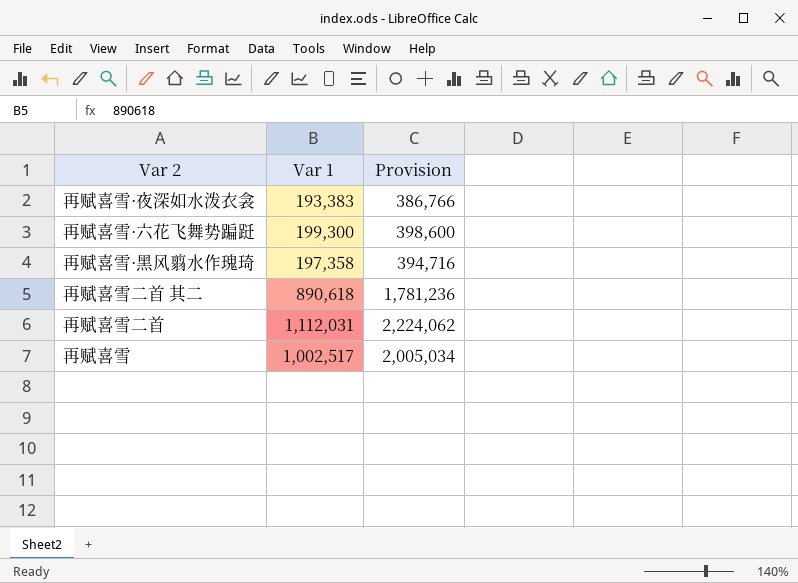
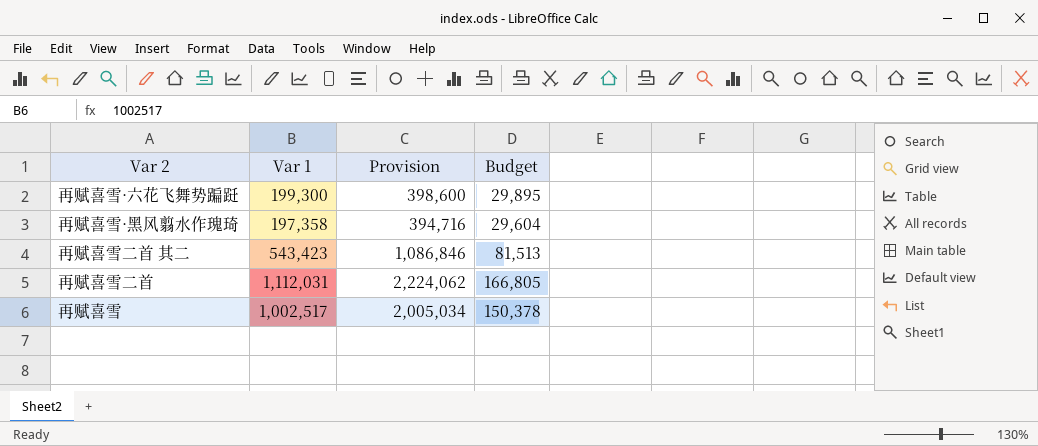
column Budget | formula: none -> [Var 1] * 0.15
row 再赋喜雪·夜深如水泼衣衾: 193,383 | 386,766 -> none
再赋喜雪二首 其二 | Var 1: 890,618 -> 543,423
再赋喜雪二首 其二 | Provision: 1,781,236 -> 1,086,846

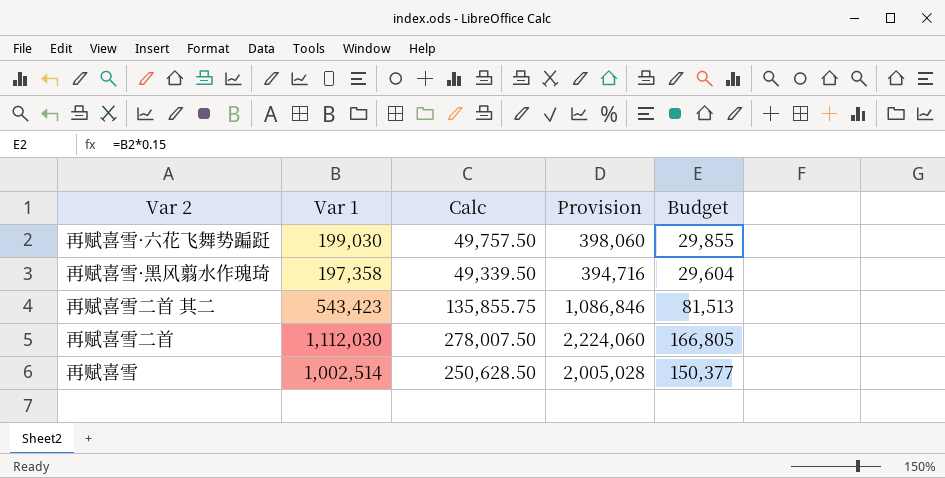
column Calc | formula: none -> [Var 1] * 0.25
再赋喜雪·六花飞舞势蹁跹 | Var 1: 199,300 -> 199,030
再赋喜雪·六花飞舞势蹁跹 | Provision: 398,600 -> 398,060
再赋喜雪·六花飞舞势蹁跹 | Budget: 29,895 -> 29,855
再赋喜雪二首 | Var 1: 1,112,031 -> 1,112,030
再赋喜雪二首 | Provision: 2,224,062 -> 2,224,060
再赋喜雪 | Var 1: 1,002,517 -> 1,002,514
再赋喜雪 | Provision: 2,005,034 -> 2,005,028
再赋喜雪 | Budget: 150,378 -> 150,377

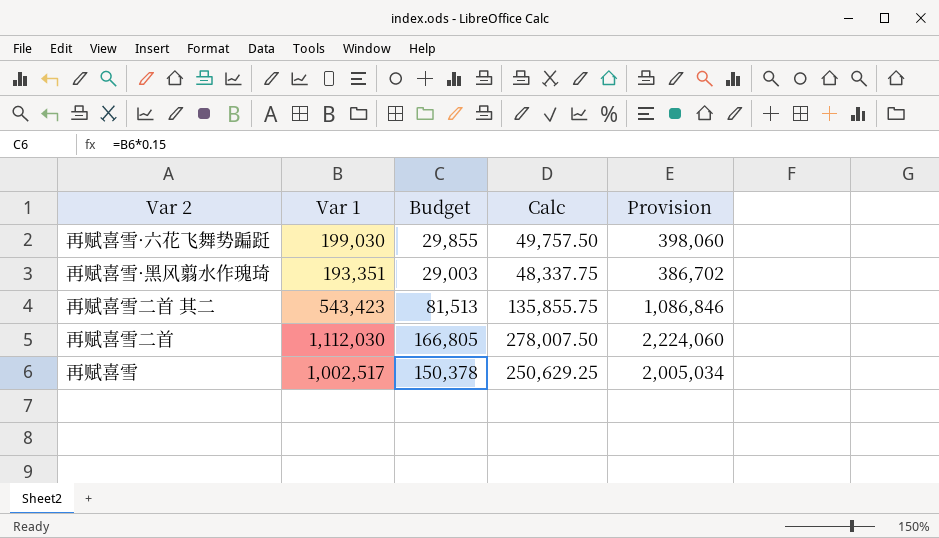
column Budget | position: 5 -> 3
再赋喜雪·黑风翦水作瑰琦 | Var 1: 197,358 -> 193,351
再赋喜雪·黑风翦水作瑰琦 | Budget: 29,604 -> 29,003
再赋喜雪·黑风翦水作瑰琦 | Calc: 49,339.50 -> 48,337.75
再赋喜雪·黑风翦水作瑰琦 | Provision: 394,716 -> 386,702
再赋喜雪 | Var 1: 1,002,514 -> 1,002,517
再赋喜雪 | Budget: 150,377 -> 150,378
再赋喜雪 | Calc: 250,628.50 -> 250,629.25
再赋喜雪 | Provision: 2,005,028 -> 2,005,034

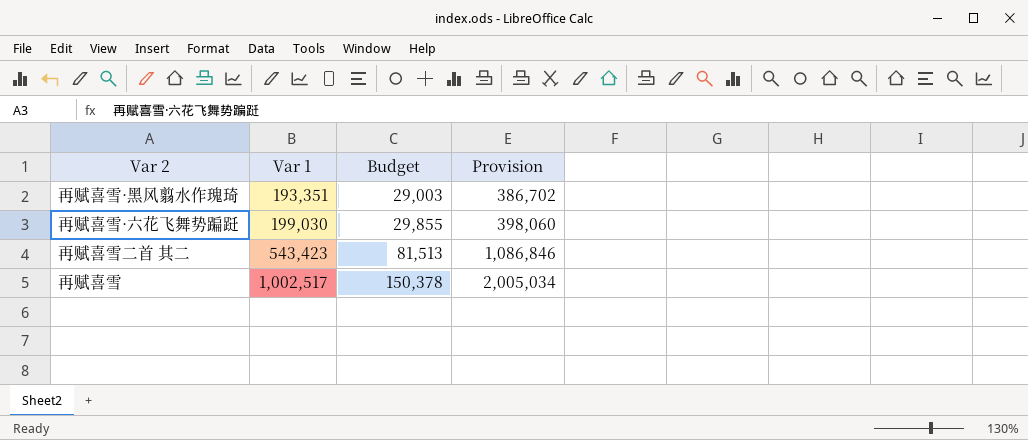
row order: none -> Var 1 ascending
column Calc | formula: [Var 1] * 0.25 -> none
row 再赋喜雪二首: 1,112,030 | 166,805 | 278,007.50 | 2,224,060 -> none

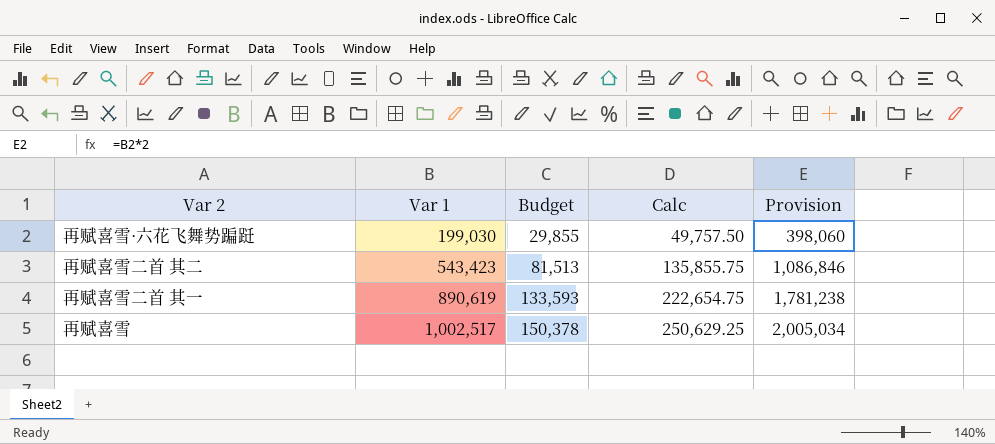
column Calc | formula: none -> [Var 1] * 0.25
row 再赋喜雪·黑风翦水作瑰琦: 193,351 | 29,003 | 386,702 -> none
row 再赋喜雪二首 其一: none -> 890,619 | 133,593 | 222,654.75 | 1,781,238

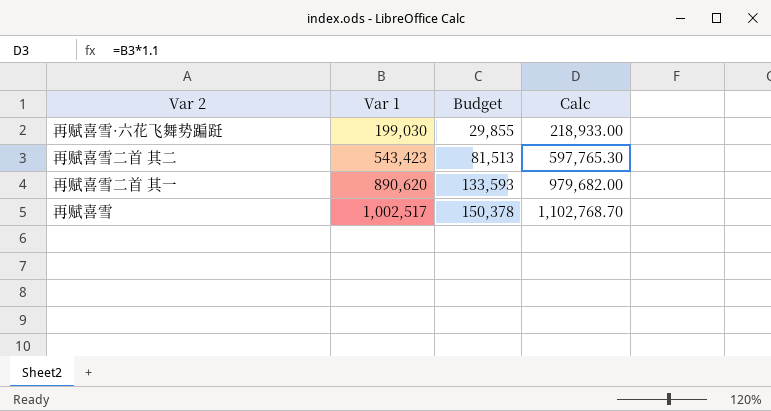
column Provision | formula: [Var 1] * 2 -> none
column Calc | formula: [Var 1] * 0.25 -> [Var 1] * 1.1
再赋喜雪二首 其一 | Var 1: 890,619 -> 890,620

